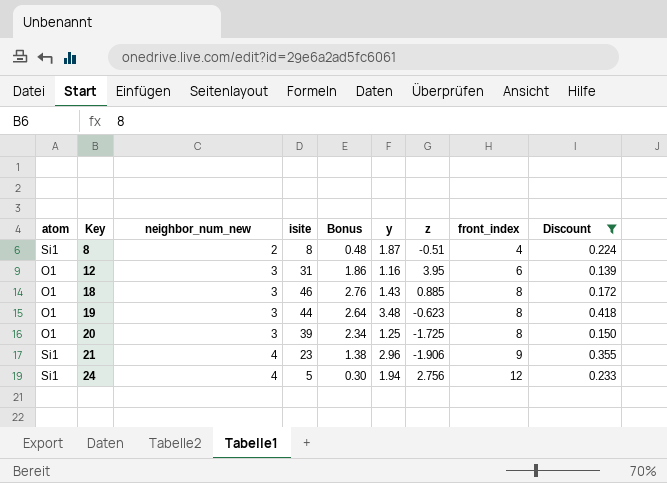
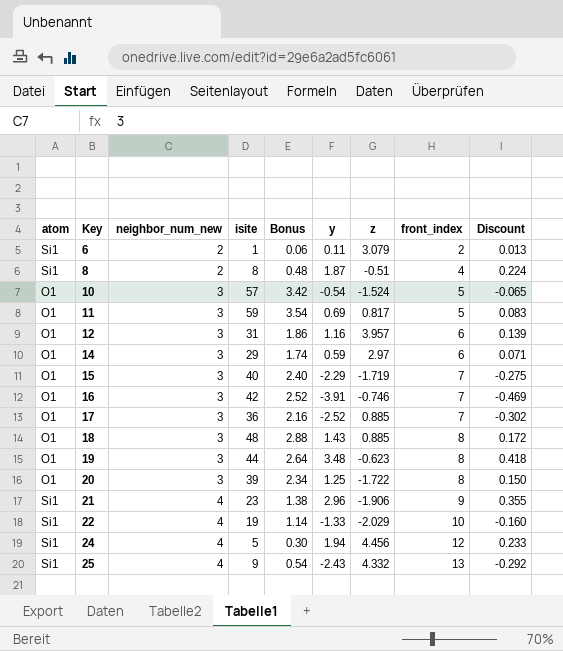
filter: Discount >= 0.139 -> none
12 | z: 3.95 -> 3.957
18 | isite: 46 -> 48
18 | Bonus: 2.76 -> 2.88
20 | z: -1.725 -> -1.722
24 | z: 2.756 -> 4.456

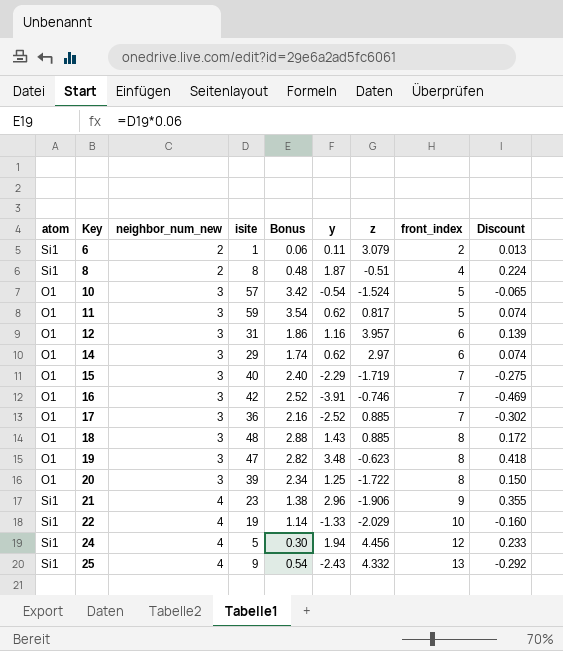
11 | y: 0.69 -> 0.62
11 | Discount: 0.083 -> 0.074
14 | y: 0.59 -> 0.62
14 | Discount: 0.071 -> 0.074
19 | isite: 44 -> 47
19 | Bonus: 2.64 -> 2.82

